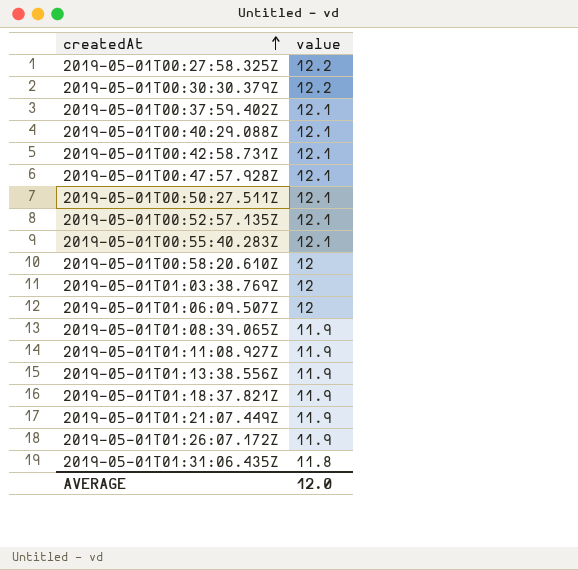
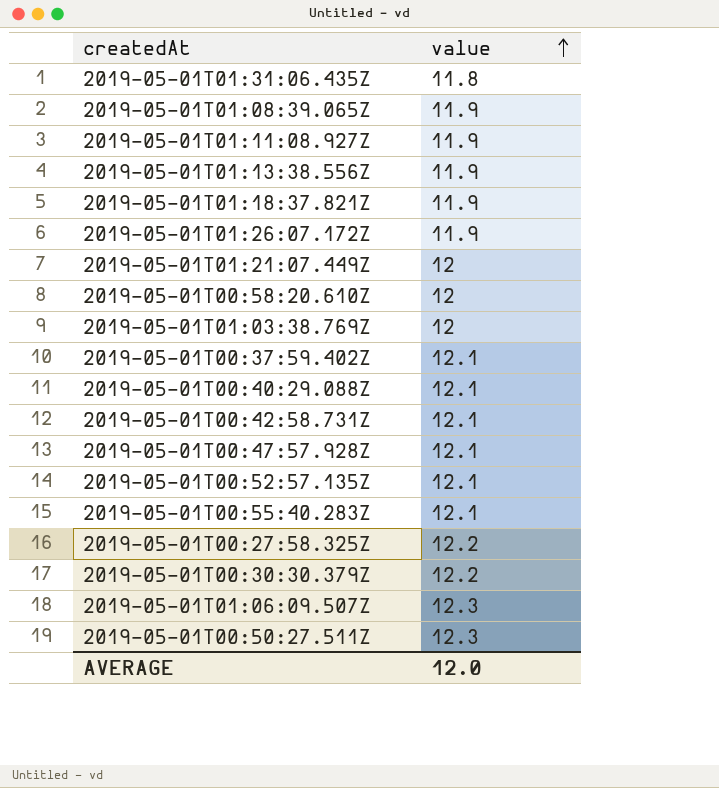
row order: createdAt ascending -> value ascending
2019-05-01T01:21:07.449Z | value: 11.9 -> 12
2019-05-01T01:06:09.507Z | value: 12 -> 12.3
2019-05-01T00:50:27.511Z | value: 12.1 -> 12.3

